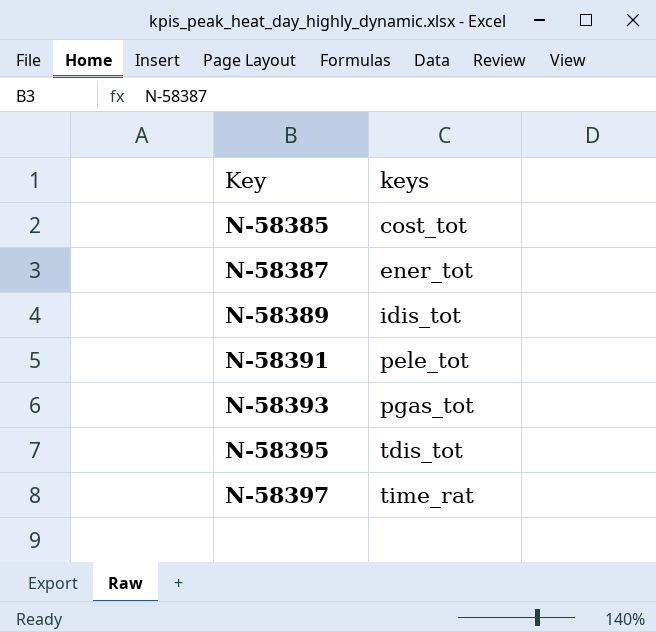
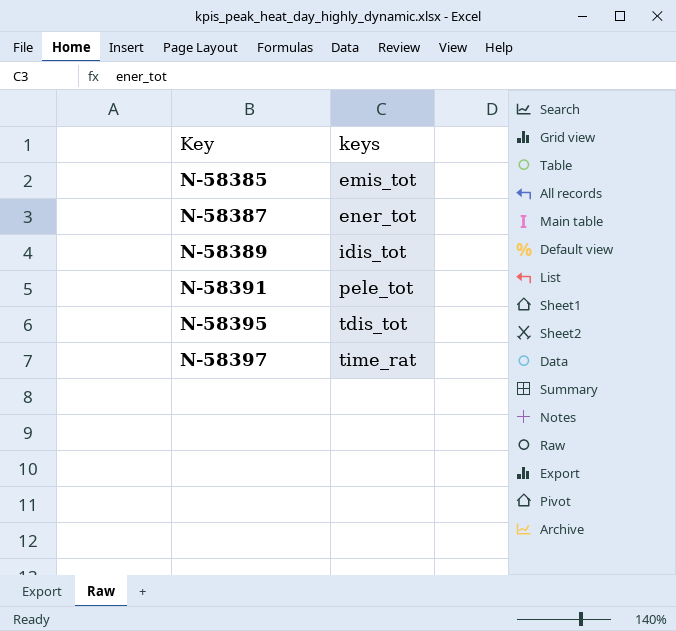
row N-58393: pgas_tot -> none
N-58385 | keys: cost_tot -> emis_tot

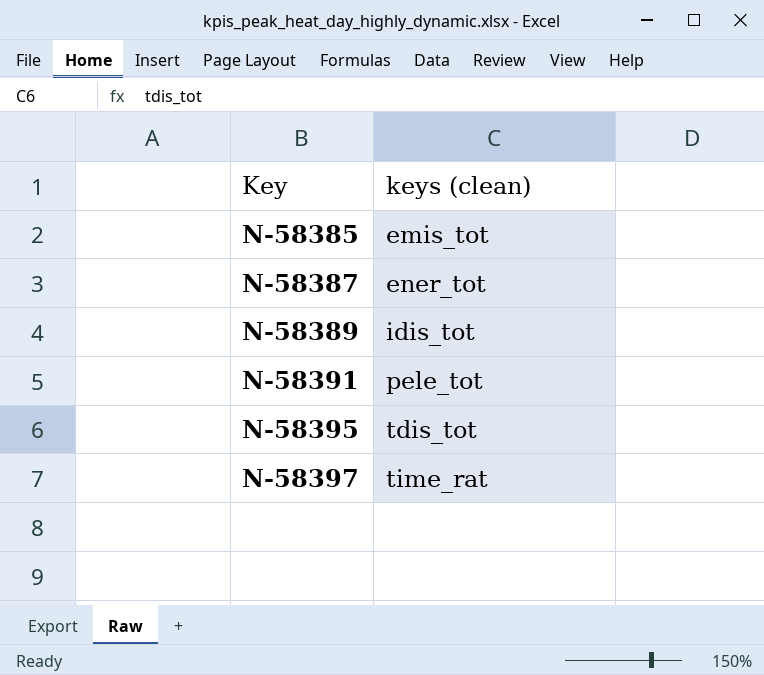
column name: keys -> keys (clean)

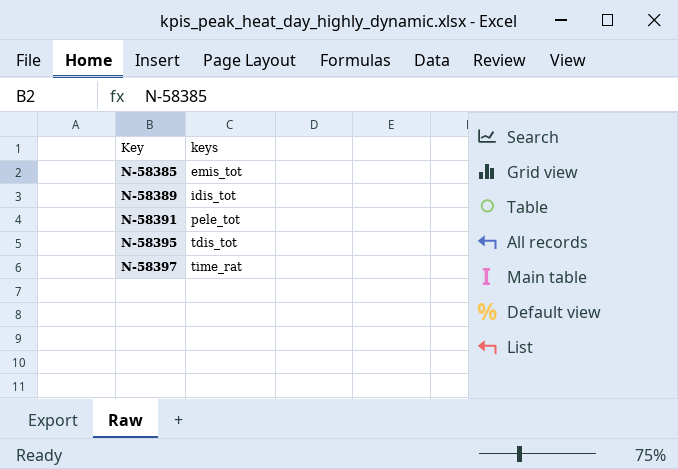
column name: keys (clean) -> keys
row N-58387: ener_tot -> none

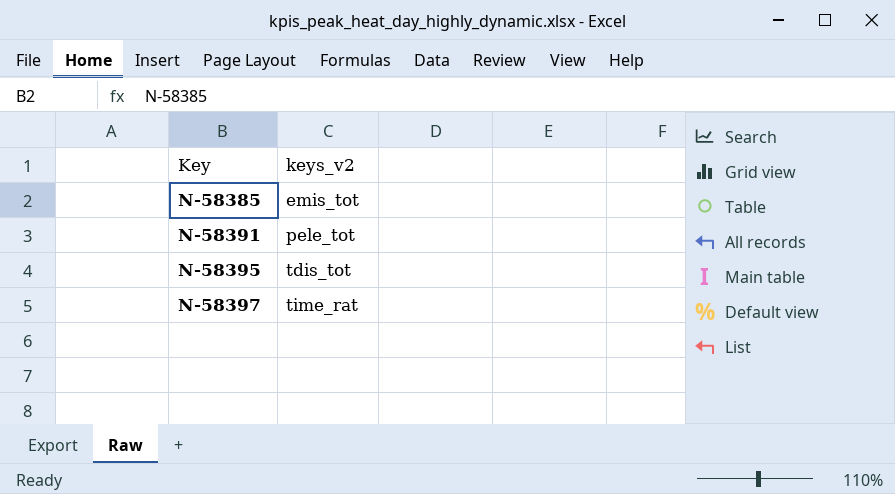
column name: keys -> keys_v2
row N-58389: idis_tot -> none

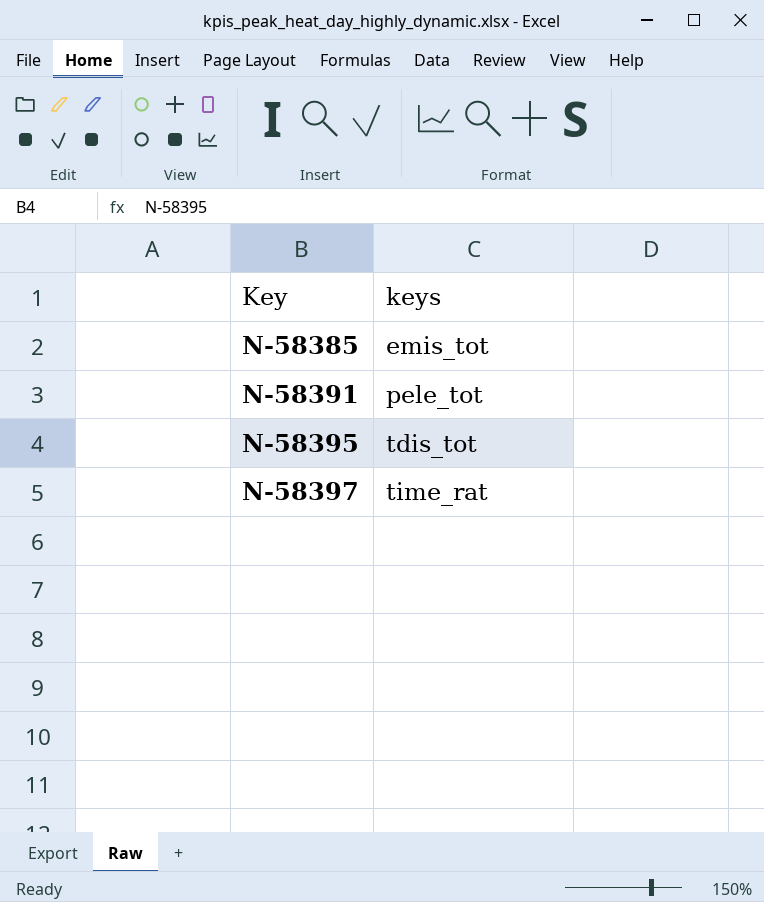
column name: keys_v2 -> keys

